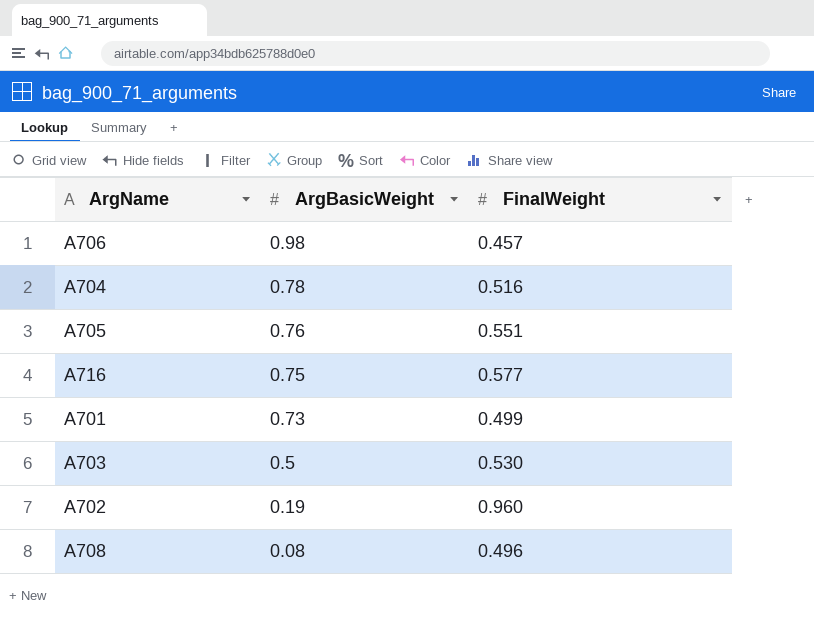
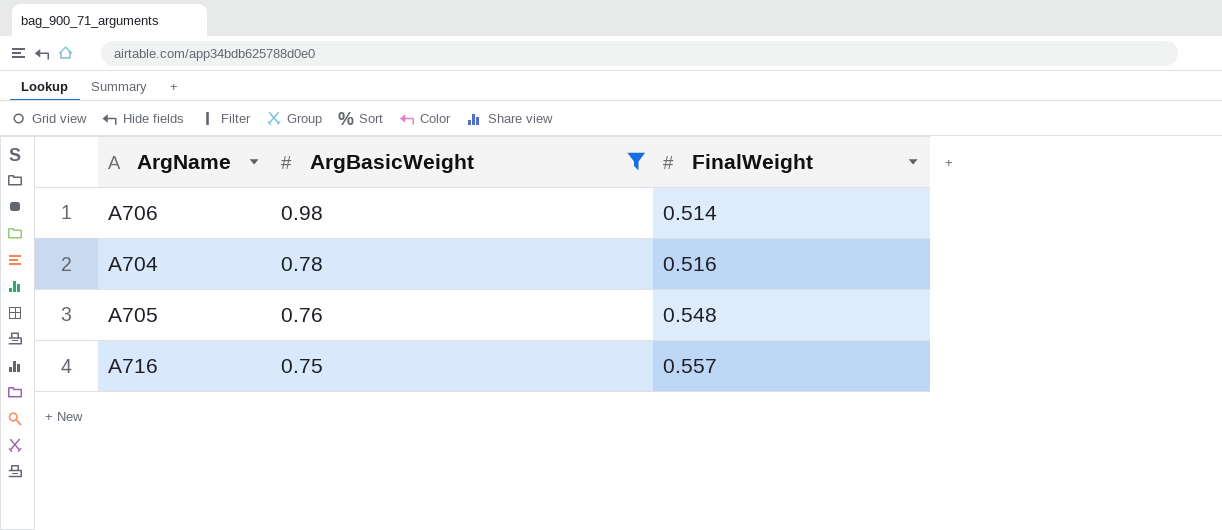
filter: none -> ArgBasicWeight >= 0.75
A706 | FinalWeight: 0.457 -> 0.514
A705 | FinalWeight: 0.551 -> 0.548
A716 | FinalWeight: 0.577 -> 0.557

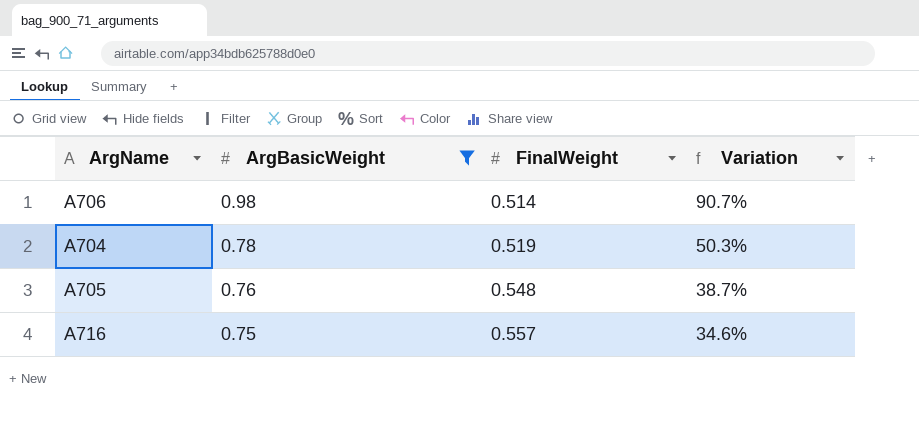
column Variation | formula: none -> ([ArgBasicWeight] - [FinalWeight]) / [FinalWeight]
A704 | FinalWeight: 0.516 -> 0.519

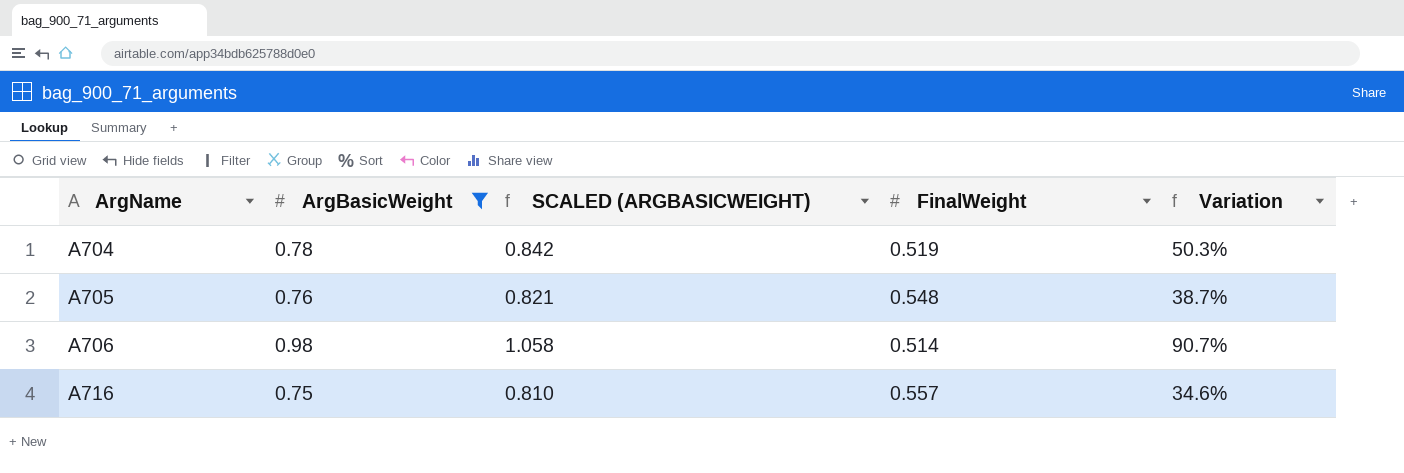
row order: ArgBasicWeight descending -> ArgName ascending
column SCALED (ARGBASICWEIGHT) | formula: none -> [ArgBasicWeight] * 1.08

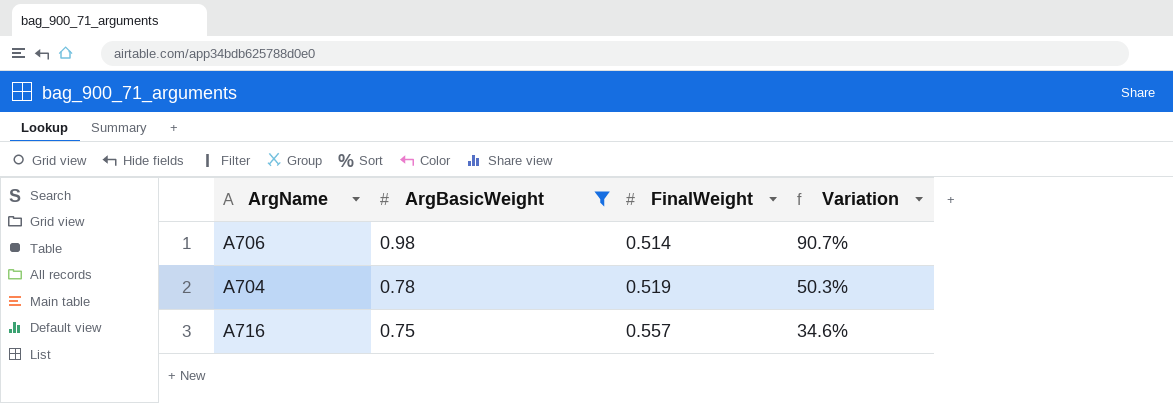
row order: ArgName ascending -> ArgBasicWeight descending
column SCALED (ARGBASICWEIGHT) | formula: [ArgBasicWeight] * 1.08 -> none
row A705: 0.76 | 0.821 | 0.548 | 38.7% -> none

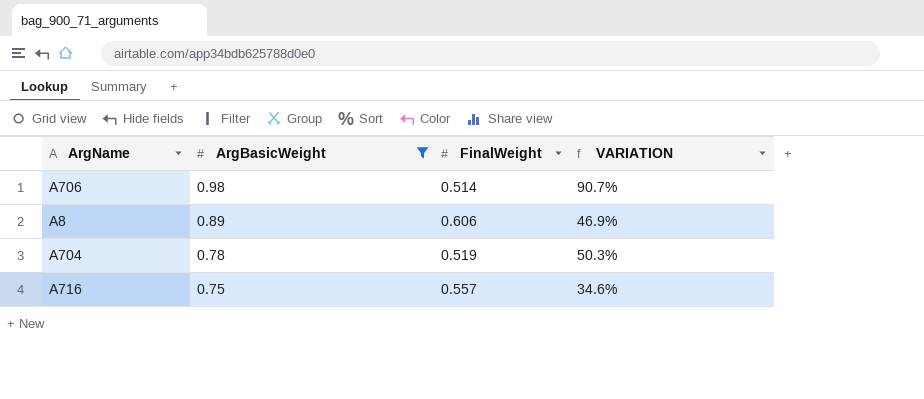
column name: Variation -> VARIATION
row A8: none -> 0.89 | 0.606 | 46.9%

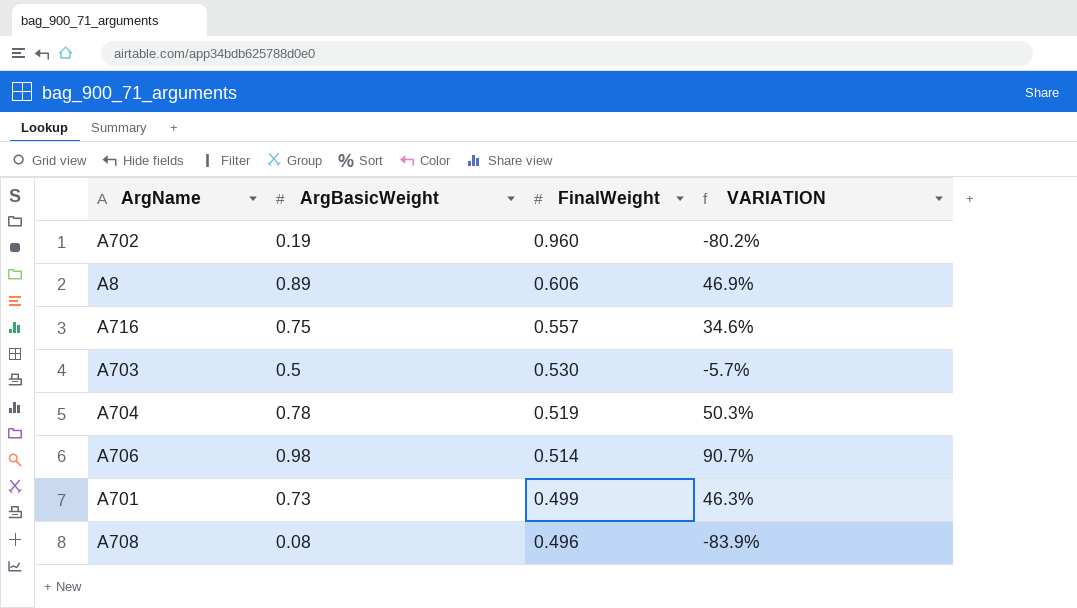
filter: ArgBasicWeight >= 0.75 -> none
row order: ArgBasicWeight descending -> FinalWeight descending

